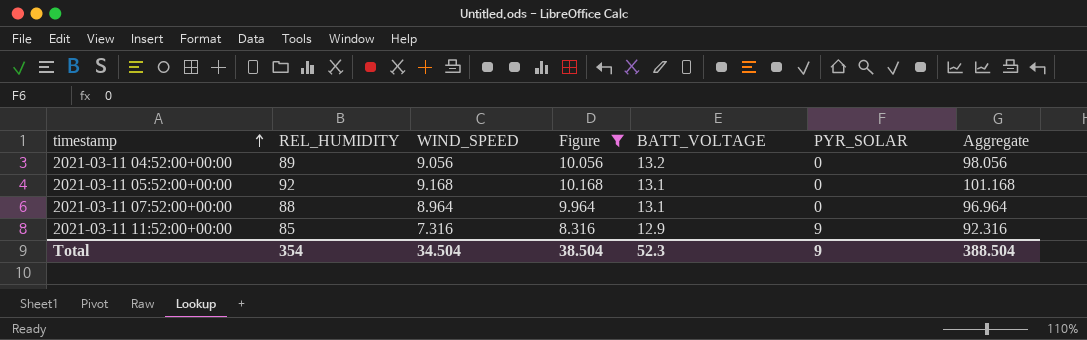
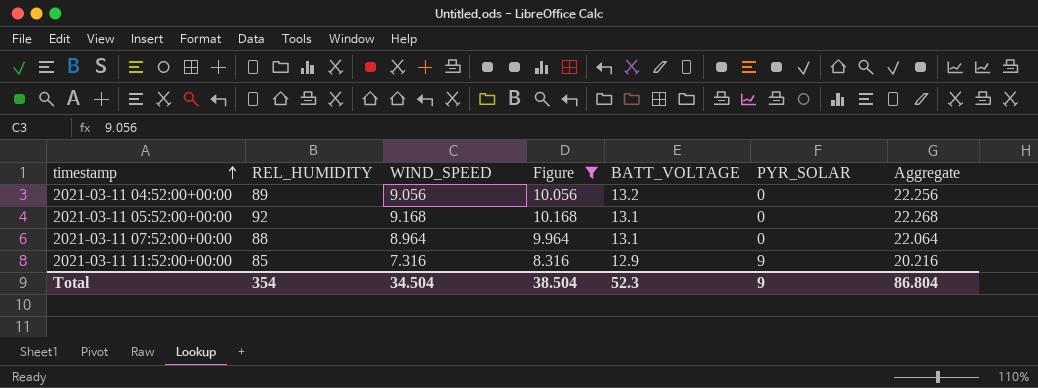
column Aggregate | formula: [REL_HUMIDITY] + [WIND_SPEED] -> [WIND_SPEED] + [BATT_VOLTAGE]
Total | Aggregate: 388.504 -> 86.804

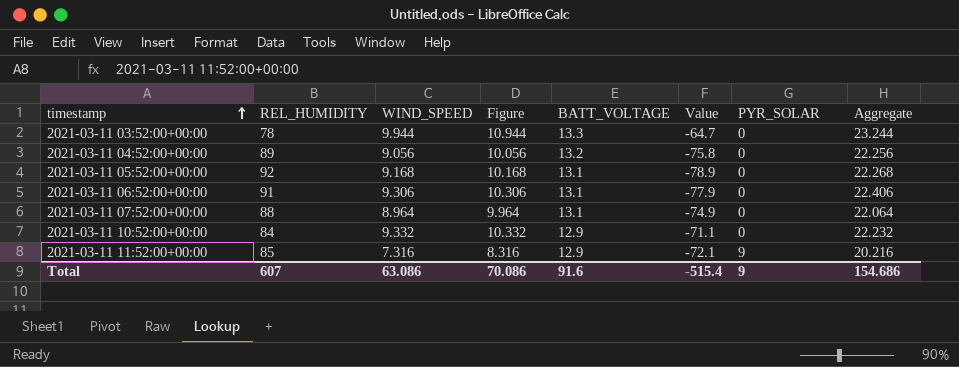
filter: Figure <= 10.168 -> none
column Value | formula: none -> [BATT_VOLTAGE] - [REL_HUMIDITY]
Total | REL_HUMIDITY: 354 -> 607
Total | WIND_SPEED: 34.504 -> 63.086
Total | Figure: 38.504 -> 70.086
Total | BATT_VOLTAGE: 52.3 -> 91.6
Total | Aggregate: 86.804 -> 154.686

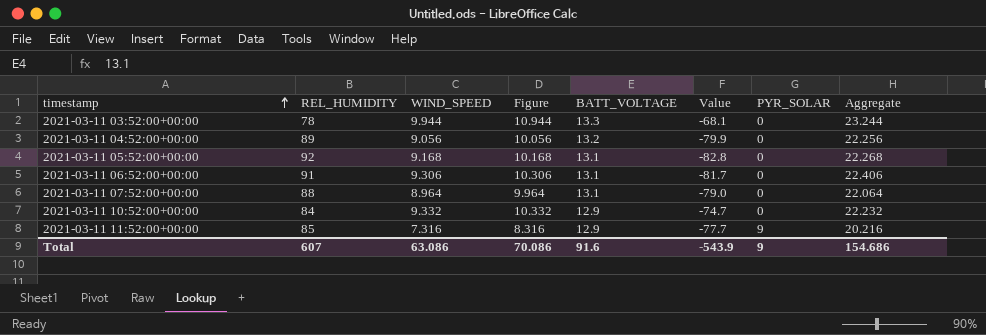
column Value | formula: [BATT_VOLTAGE] - [REL_HUMIDITY] -> [WIND_SPEED] - [REL_HUMIDITY]
Total | Value: -515.4 -> -543.9

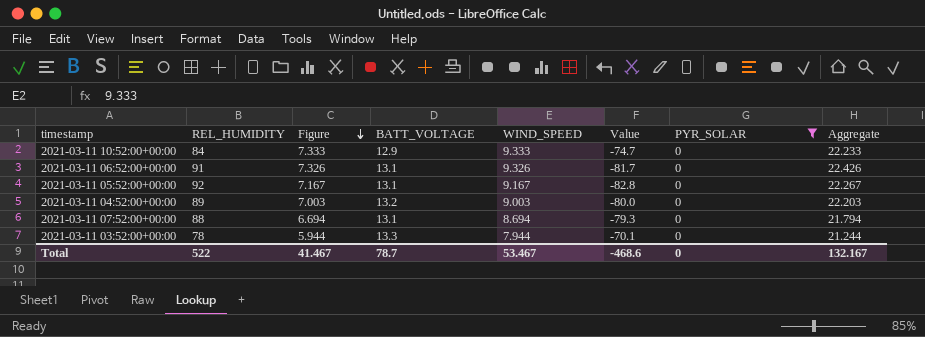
filter: none -> PYR_SOLAR = 0
row order: timestamp ascending -> Figure descending
column Figure | formula: [WIND_SPEED] + 1 -> [WIND_SPEED] - 2
column WIND_SPEED | position: 3 -> 5
2021-03-11 10:52:00+00:00 | WIND_SPEED: 9.332 -> 9.333
2021-03-11 10:52:00+00:00 | Aggregate: 22.232 -> 22.233
2021-03-11 06:52:00+00:00 | WIND_SPEED: 9.306 -> 9.326
2021-03-11 06:52:00+00:00 | Aggregate: 22.406 -> 22.426
2021-03-11 05:52:00+00:00 | WIND_SPEED: 9.168 -> 9.167
2021-03-11 05:52:00+00:00 | Aggregate: 22.268 -> 22.267
2021-03-11 04:52:00+00:00 | WIND_SPEED: 9.056 -> 9.003
2021-03-11 04:52:00+00:00 | Value: -79.9 -> -80.0
2021-03-11 04:52:00+00:00 | Aggregate: 22.256 -> 22.203
2021-03-11 07:52:00+00:00 | WIND_SPEED: 8.964 -> 8.694
2021-03-11 07:52:00+00:00 | Value: -79.0 -> -79.3
2021-03-11 07:52:00+00:00 | Aggregate: 22.064 -> 21.794
2021-03-11 03:52:00+00:00 | WIND_SPEED: 9.944 -> 7.944
2021-03-11 03:52:00+00:00 | Value: -68.1 -> -70.1
2021-03-11 03:52:00+00:00 | Aggregate: 23.244 -> 21.244
Total | REL_HUMIDITY: 607 -> 522
Total | Figure: 70.086 -> 41.467
Total | BATT_VOLTAGE: 91.6 -> 78.7
Total | WIND_SPEED: 63.086 -> 53.467
Total | Value: -543.9 -> -468.6
Total | PYR_SOLAR: 9 -> 0
Total | Aggregate: 154.686 -> 132.167

